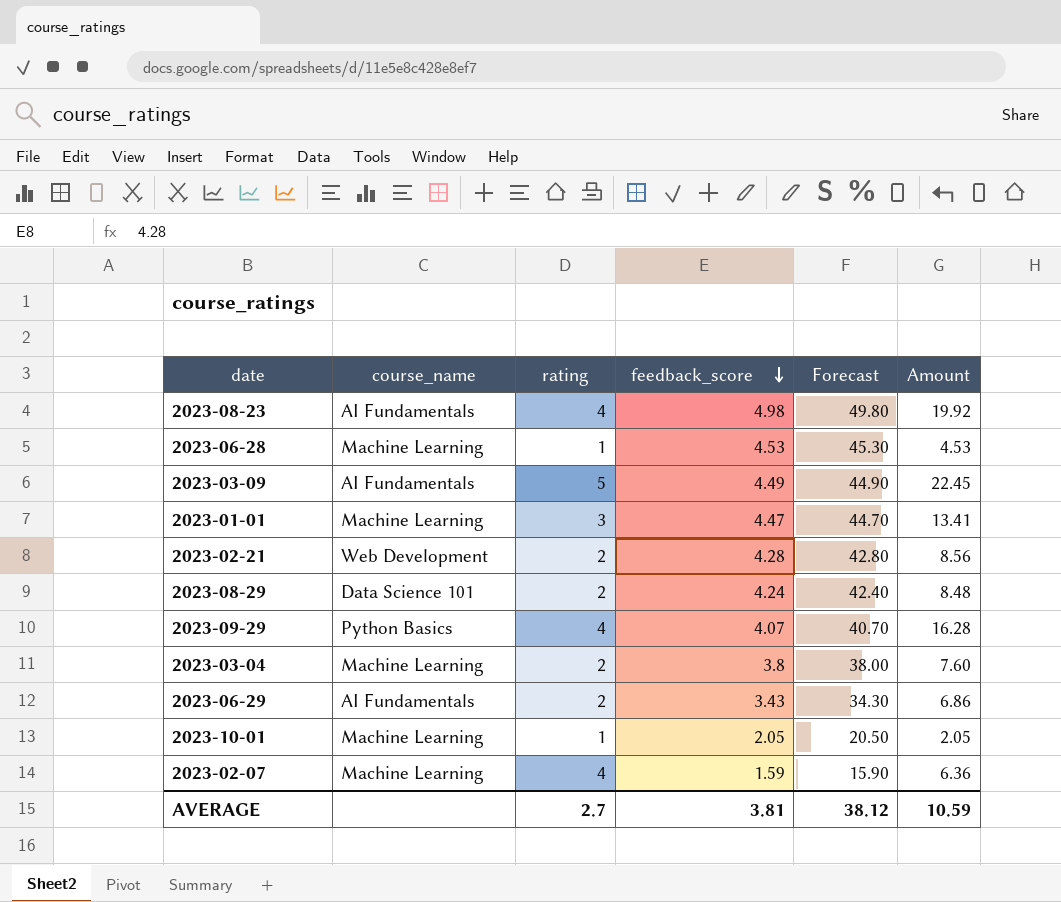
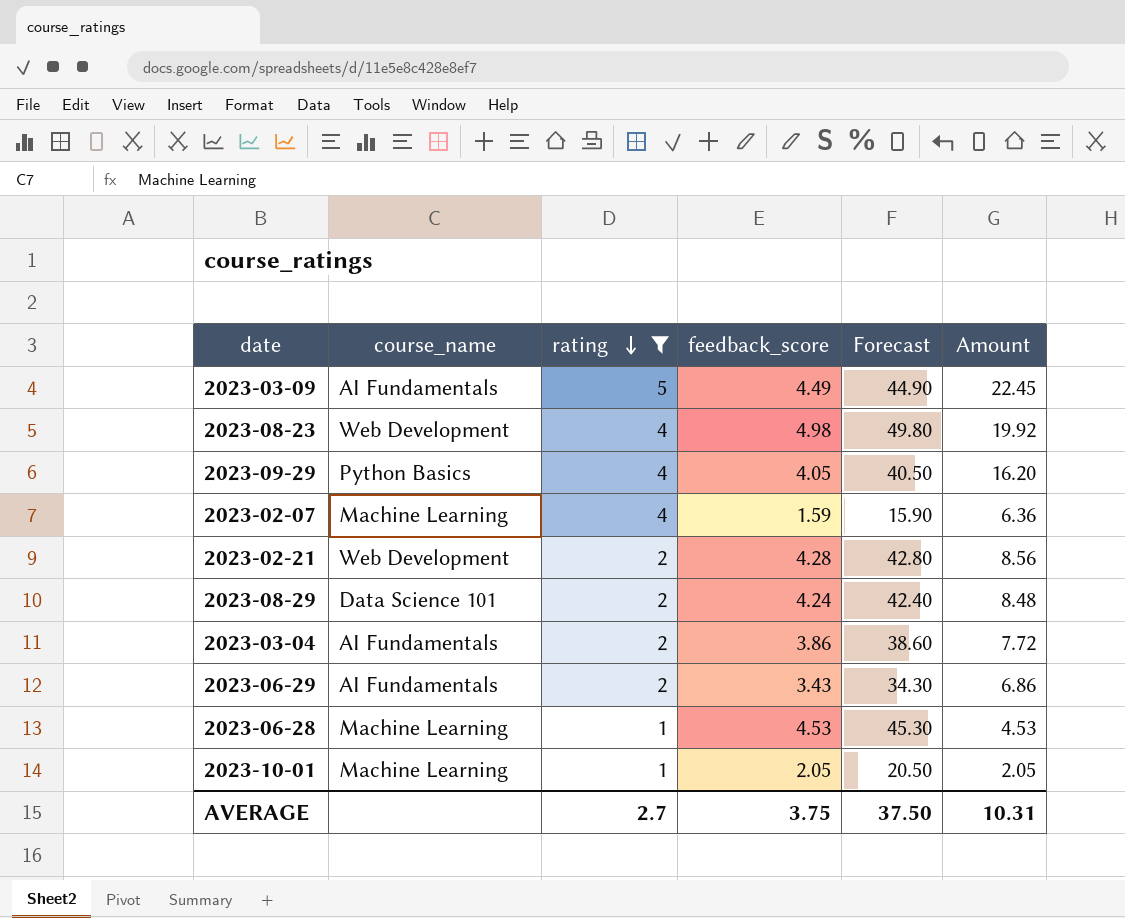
filter: none -> rating != 3
row order: feedback_score descending -> rating descending
2023-08-23 | course_name: AI Fundamentals -> Web Development
2023-09-29 | feedback_score: 4.07 -> 4.05
2023-09-29 | Forecast: 40.70 -> 40.50
2023-09-29 | Amount: 16.28 -> 16.20
2023-03-04 | course_name: Machine Learning -> AI Fundamentals
2023-03-04 | feedback_score: 3.8 -> 3.86
2023-03-04 | Forecast: 38.00 -> 38.60
2023-03-04 | Amount: 7.60 -> 7.72
AVERAGE | feedback_score: 3.81 -> 3.75
AVERAGE | Forecast: 38.12 -> 37.50
AVERAGE | Amount: 10.59 -> 10.31

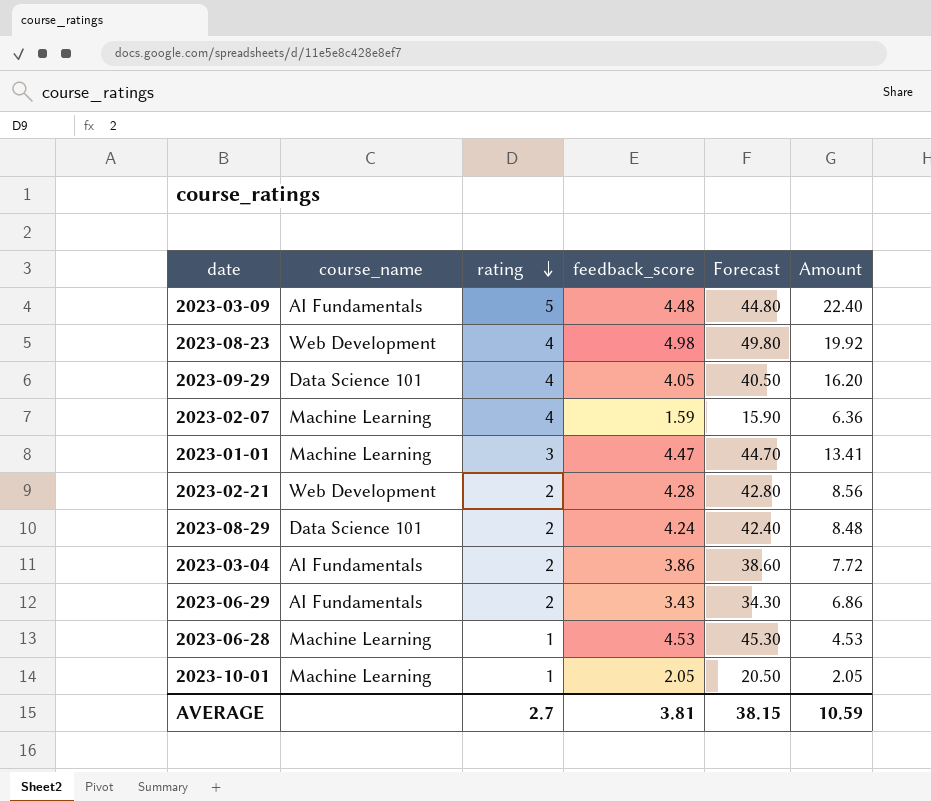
filter: rating != 3 -> none
2023-03-09 | feedback_score: 4.49 -> 4.48
2023-03-09 | Forecast: 44.90 -> 44.80
2023-03-09 | Amount: 22.45 -> 22.40
2023-09-29 | course_name: Python Basics -> Data Science 101
AVERAGE | feedback_score: 3.75 -> 3.81
AVERAGE | Forecast: 37.50 -> 38.15
AVERAGE | Amount: 10.31 -> 10.59

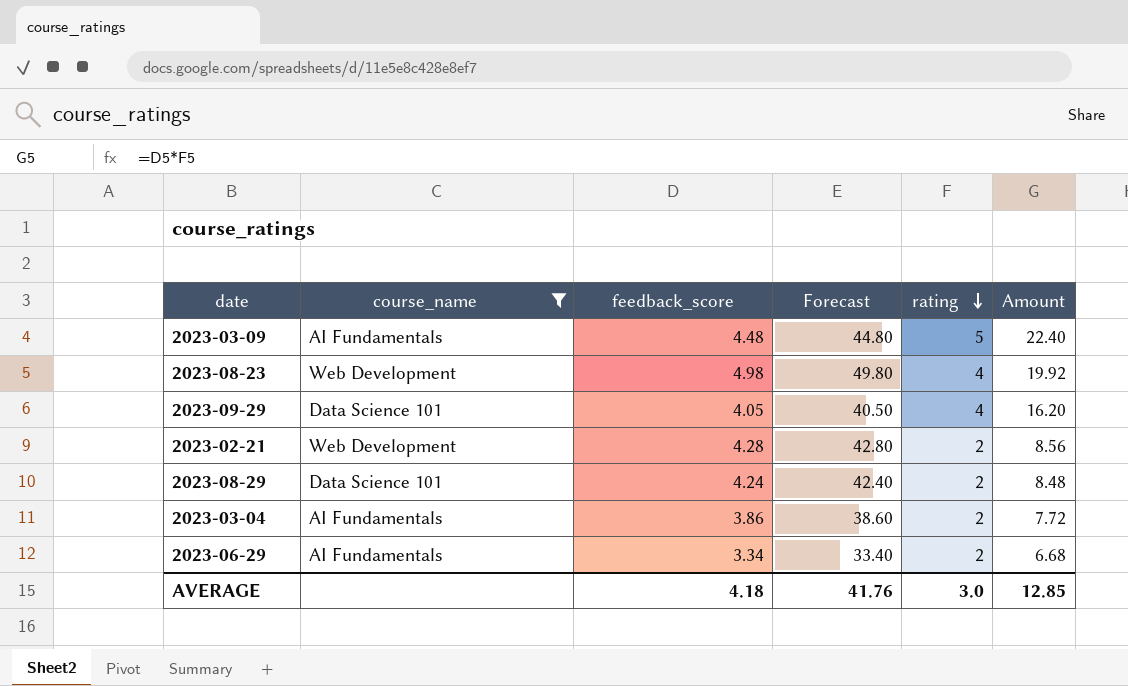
filter: none -> course_name != Machine Learning
column rating | position: 3 -> 5
2023-06-29 | feedback_score: 3.43 -> 3.34
2023-06-29 | Forecast: 34.30 -> 33.40
2023-06-29 | Amount: 6.86 -> 6.68
AVERAGE | feedback_score: 3.81 -> 4.18
AVERAGE | Forecast: 38.15 -> 41.76
AVERAGE | rating: 2.7 -> 3.0
AVERAGE | Amount: 10.59 -> 12.85

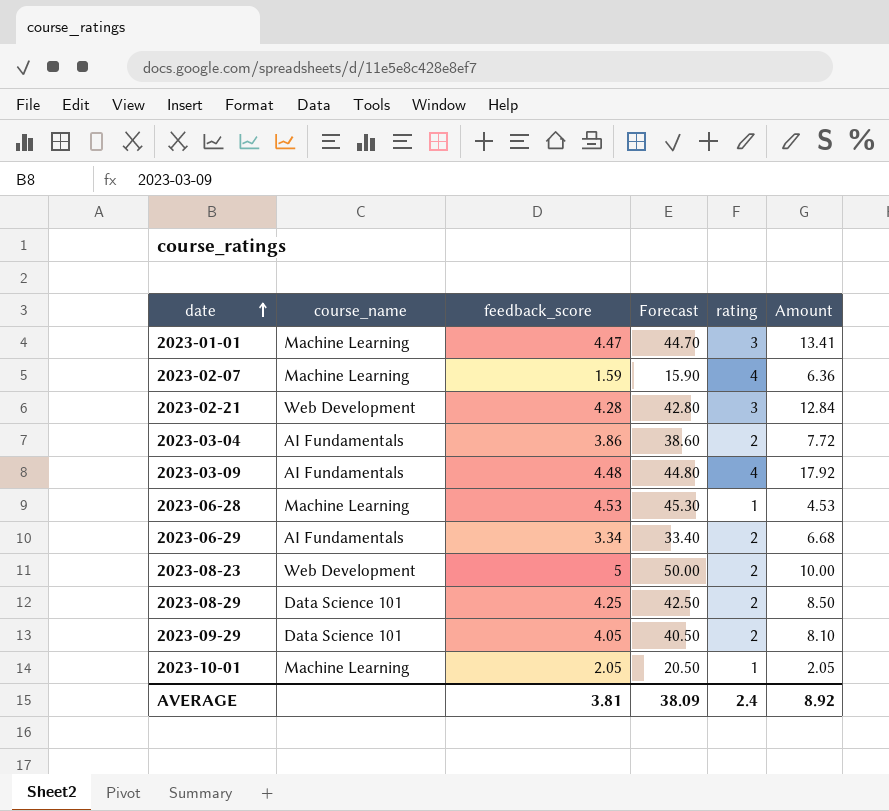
filter: course_name != Machine Learning -> none
row order: rating descending -> date ascending
2023-02-21 | rating: 2 -> 3
2023-02-21 | Amount: 8.56 -> 12.84
2023-03-09 | rating: 5 -> 4
2023-03-09 | Amount: 22.40 -> 17.92
2023-08-23 | feedback_score: 4.98 -> 5
2023-08-23 | Forecast: 49.80 -> 50.00
2023-08-23 | rating: 4 -> 2
2023-08-23 | Amount: 19.92 -> 10.00
2023-08-29 | feedback_score: 4.24 -> 4.25
2023-08-29 | Forecast: 42.40 -> 42.50
2023-08-29 | Amount: 8.48 -> 8.50
2023-09-29 | rating: 4 -> 2
2023-09-29 | Amount: 16.20 -> 8.10
AVERAGE | feedback_score: 4.18 -> 3.81
AVERAGE | Forecast: 41.76 -> 38.09
AVERAGE | rating: 3.0 -> 2.4
AVERAGE | Amount: 12.85 -> 8.92

